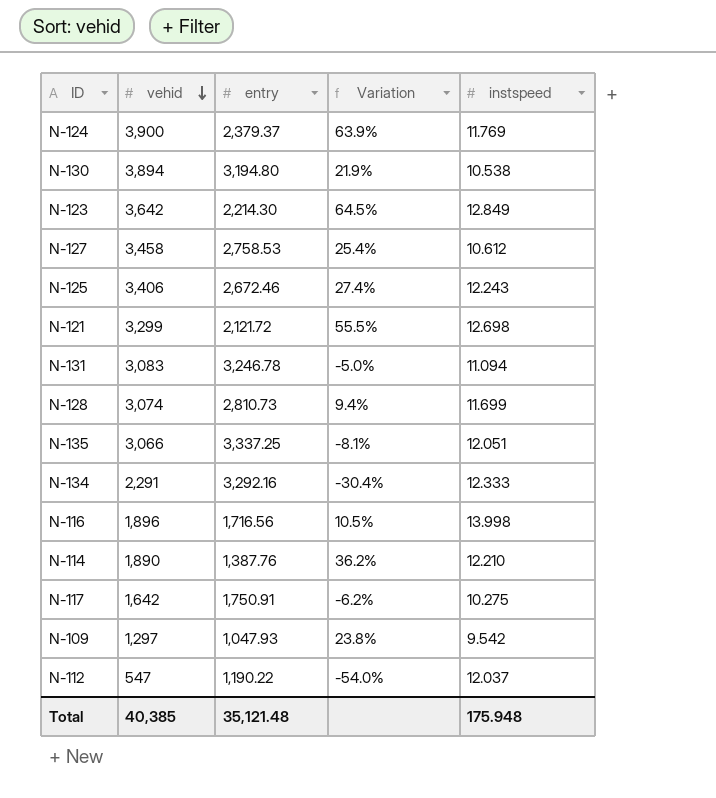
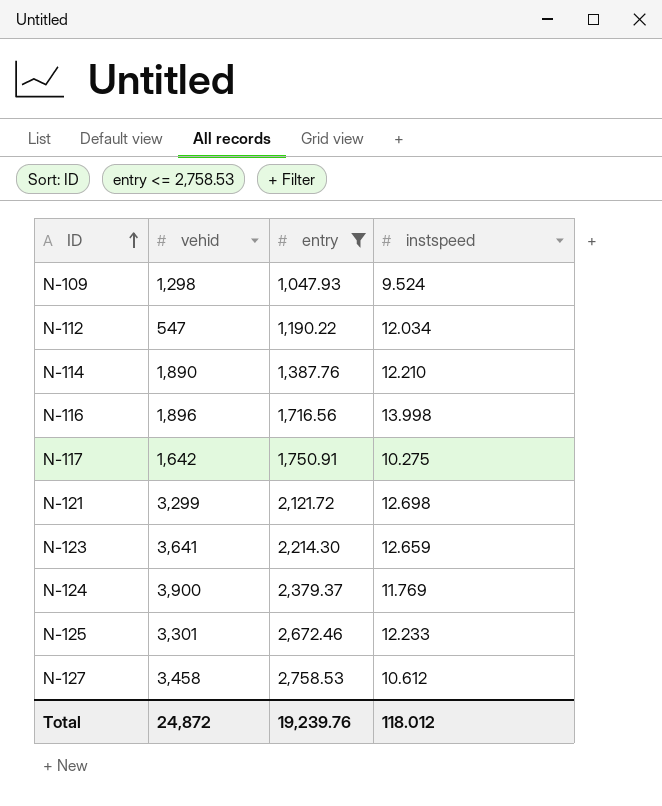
filter: none -> entry <= 2,758.53
row order: vehid descending -> ID ascending
column Variation | formula: ([vehid] - [entry]) / [entry] -> none
N-109 | vehid: 1,297 -> 1,298
N-109 | instspeed: 9.542 -> 9.524
N-112 | instspeed: 12.037 -> 12.034
N-123 | vehid: 3,642 -> 3,641
N-123 | instspeed: 12.849 -> 12.659
N-125 | vehid: 3,406 -> 3,301
N-125 | instspeed: 12.243 -> 12.233
Total | vehid: 40,385 -> 24,872
Total | entry: 35,121.48 -> 19,239.76
Total | instspeed: 175.948 -> 118.012

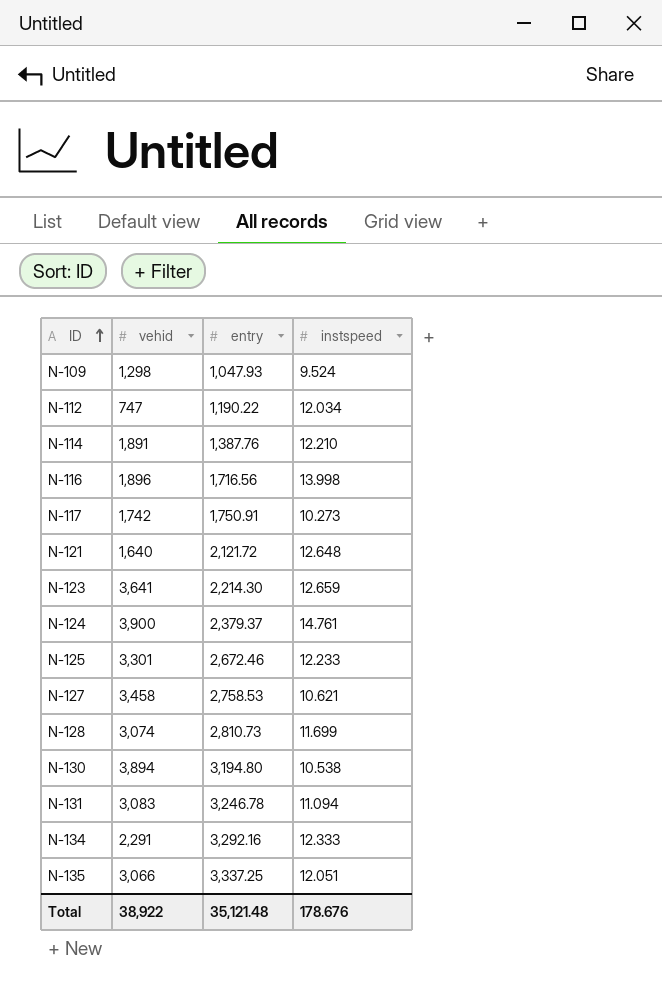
filter: entry <= 2,758.53 -> none
N-112 | vehid: 547 -> 747
N-114 | vehid: 1,890 -> 1,891
N-117 | vehid: 1,642 -> 1,742
N-117 | instspeed: 10.275 -> 10.273
N-121 | vehid: 3,299 -> 1,640
N-121 | instspeed: 12.698 -> 12.648
N-124 | instspeed: 11.769 -> 14.761
N-127 | instspeed: 10.612 -> 10.621
Total | vehid: 24,872 -> 38,922
Total | entry: 19,239.76 -> 35,121.48
Total | instspeed: 118.012 -> 178.676

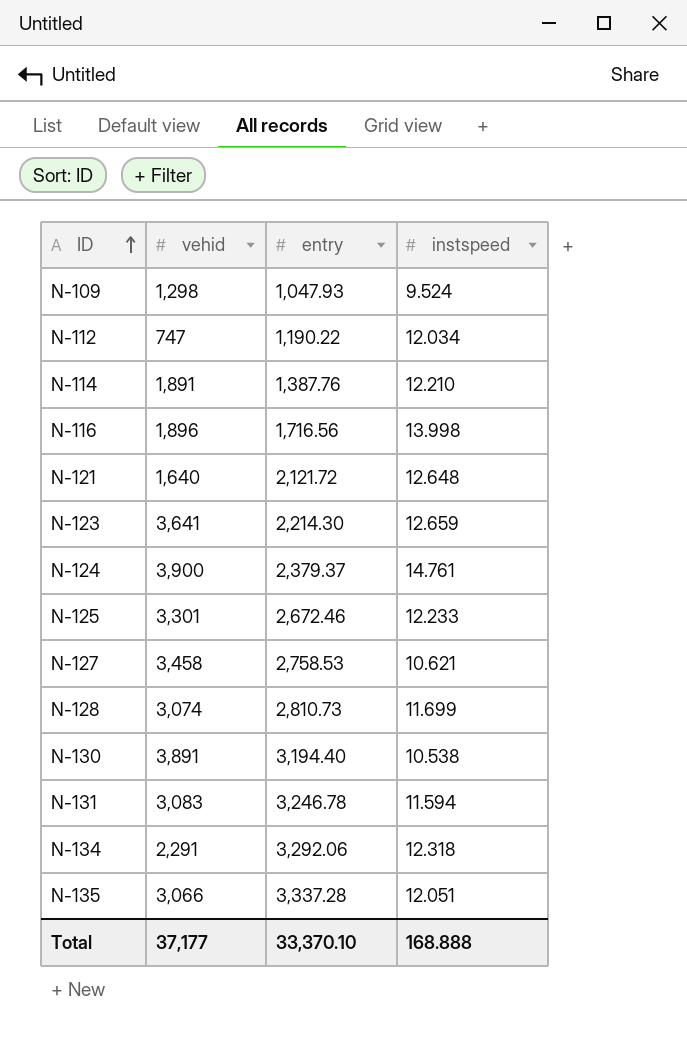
row N-117: 1,742 | 1,750.91 | 10.273 -> none
N-130 | vehid: 3,894 -> 3,891
N-130 | entry: 3,194.80 -> 3,194.40
N-131 | instspeed: 11.094 -> 11.594
N-134 | entry: 3,292.16 -> 3,292.06
N-134 | instspeed: 12.333 -> 12.318
N-135 | entry: 3,337.25 -> 3,337.28
Total | vehid: 38,922 -> 37,177
Total | entry: 35,121.48 -> 33,370.10
Total | instspeed: 178.676 -> 168.888

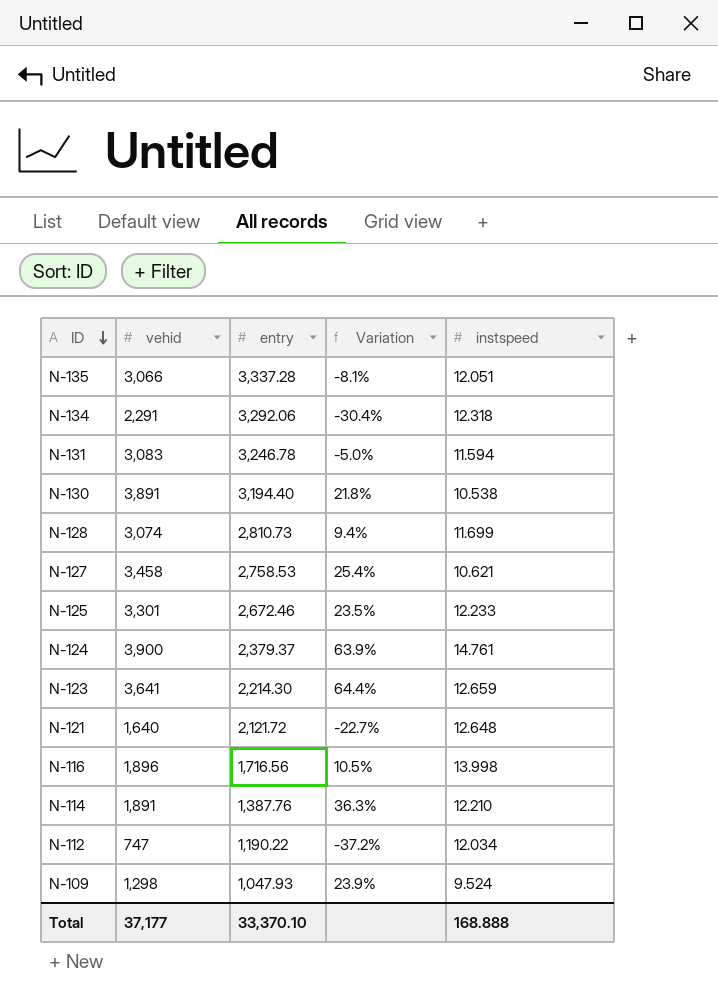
row order: ID ascending -> ID descending
column Variation | formula: none -> ([vehid] - [entry]) / [entry]

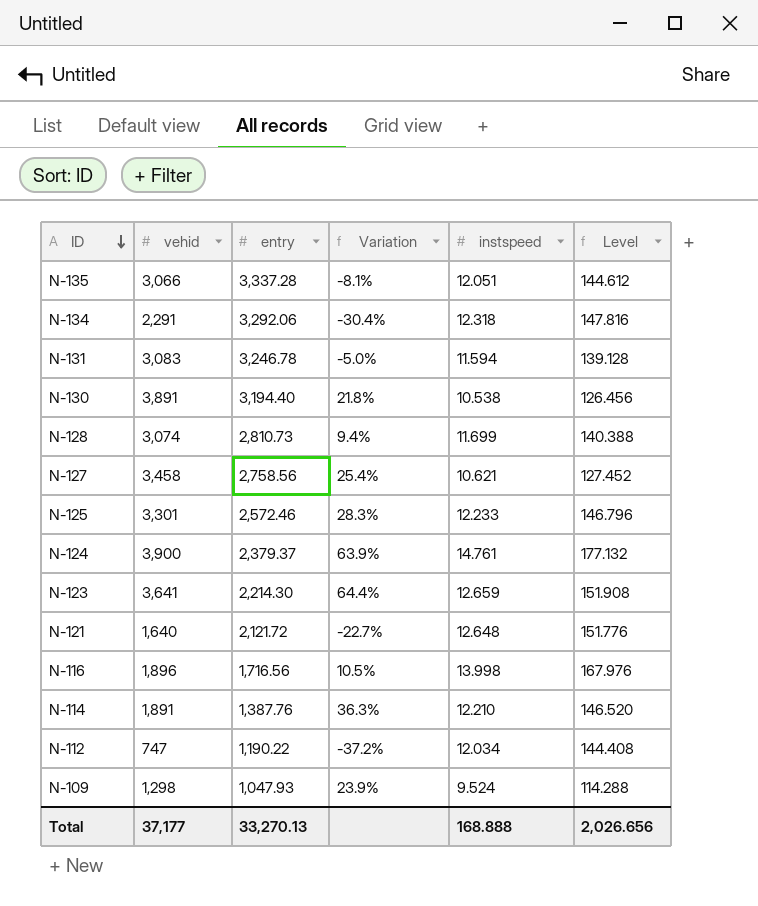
column Level | formula: none -> [instspeed] * 12
N-127 | entry: 2,758.53 -> 2,758.56
N-125 | entry: 2,672.46 -> 2,572.46
N-125 | Variation: 23.5% -> 28.3%
Total | entry: 33,370.10 -> 33,270.13

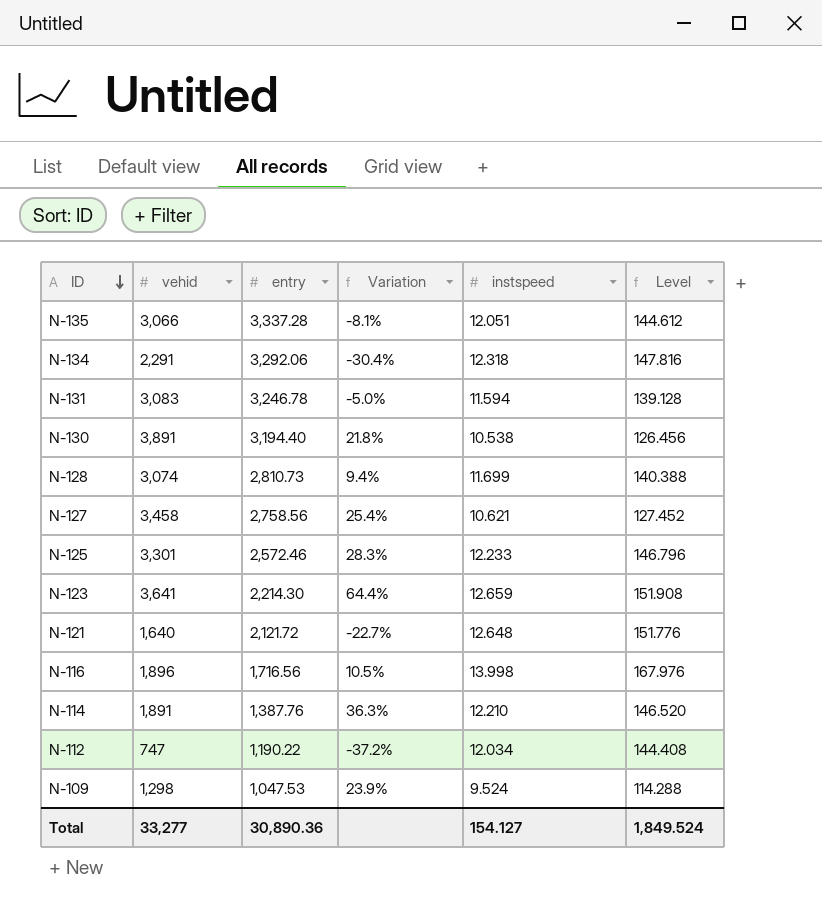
row N-124: 3,900 | 2,379.37 | 63.9% | 14.761 | 177.132 -> none
N-109 | entry: 1,047.93 -> 1,047.53
Total | vehid: 37,177 -> 33,277
Total | entry: 33,270.13 -> 30,890.36
Total | instspeed: 168.888 -> 154.127
Total | Level: 2,026.656 -> 1,849.524

